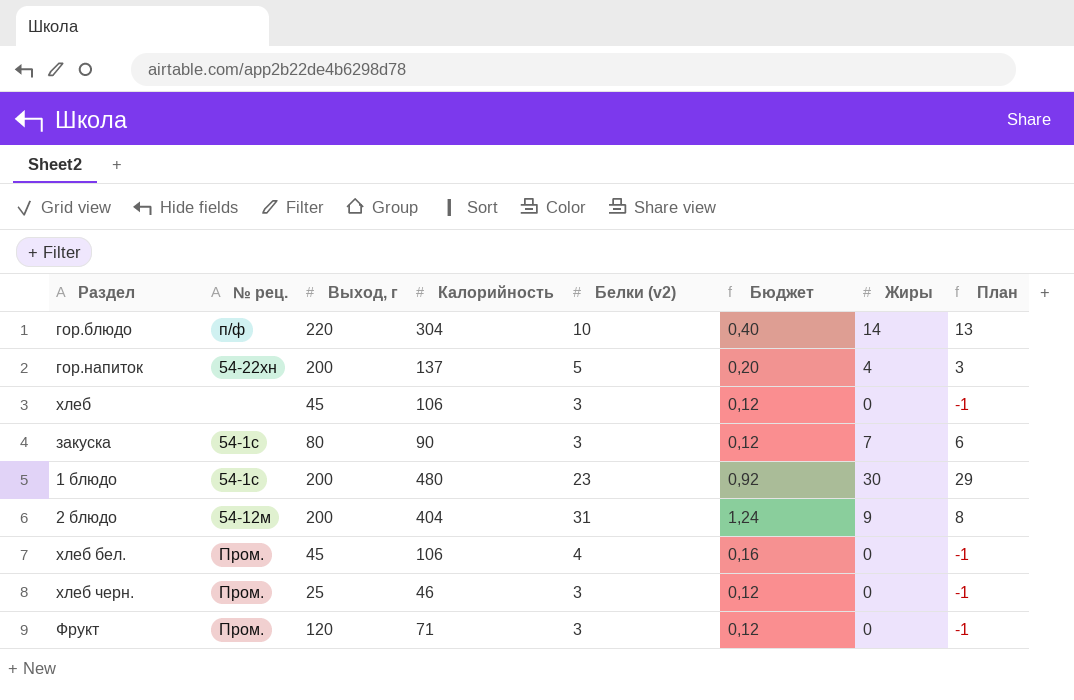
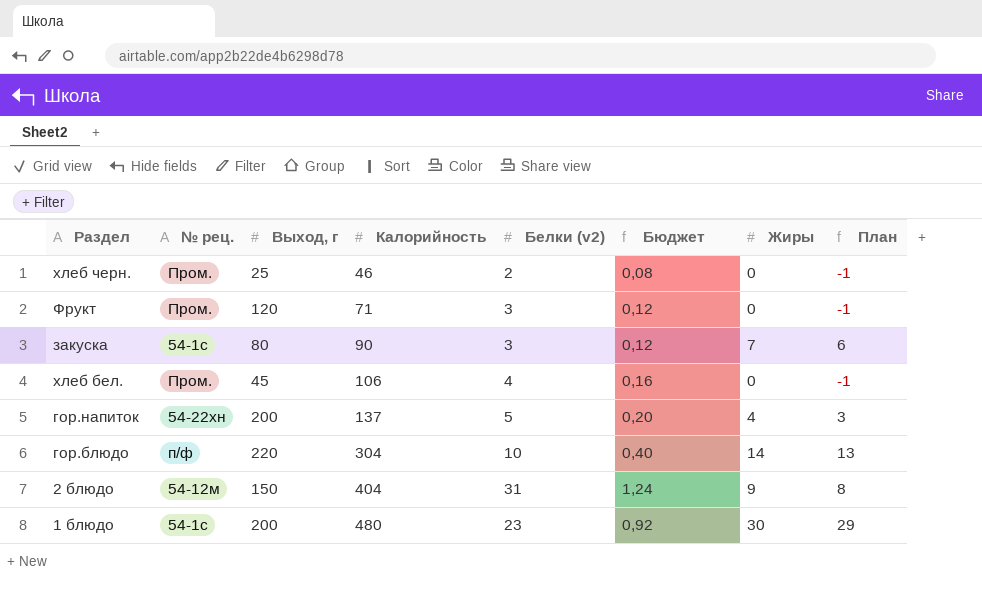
row order: none -> Калорийность ascending
row хлеб: none | 45 | 106 | 3 | 0,12 | 0 | -1 -> none
хлеб черн. | Белки (v2): 3 -> 2
хлеб черн. | Бюджет: 0,12 -> 0,08
2 блюдо | Выход, г: 200 -> 150

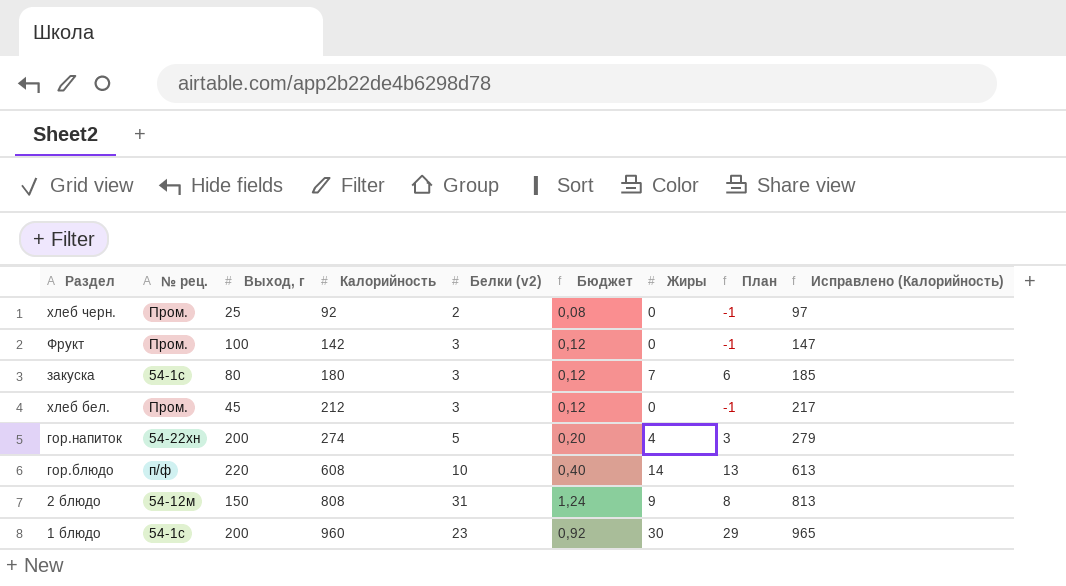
column Исправлено (Калорийность) | formula: none -> [Калорийность] + 5
хлеб черн. | Калорийность: 46 -> 92
Фрукт | Выход, г: 120 -> 100
Фрукт | Калорийность: 71 -> 142
закуска | Калорийность: 90 -> 180
хлеб бел. | Калорийность: 106 -> 212
хлеб бел. | Белки (v2): 4 -> 3
хлеб бел. | Бюджет: 0,16 -> 0,12
гор.напиток | Калорийность: 137 -> 274
гор.блюдо | Калорийность: 304 -> 608
2 блюдо | Калорийность: 404 -> 808
1 блюдо | Калорийность: 480 -> 960

